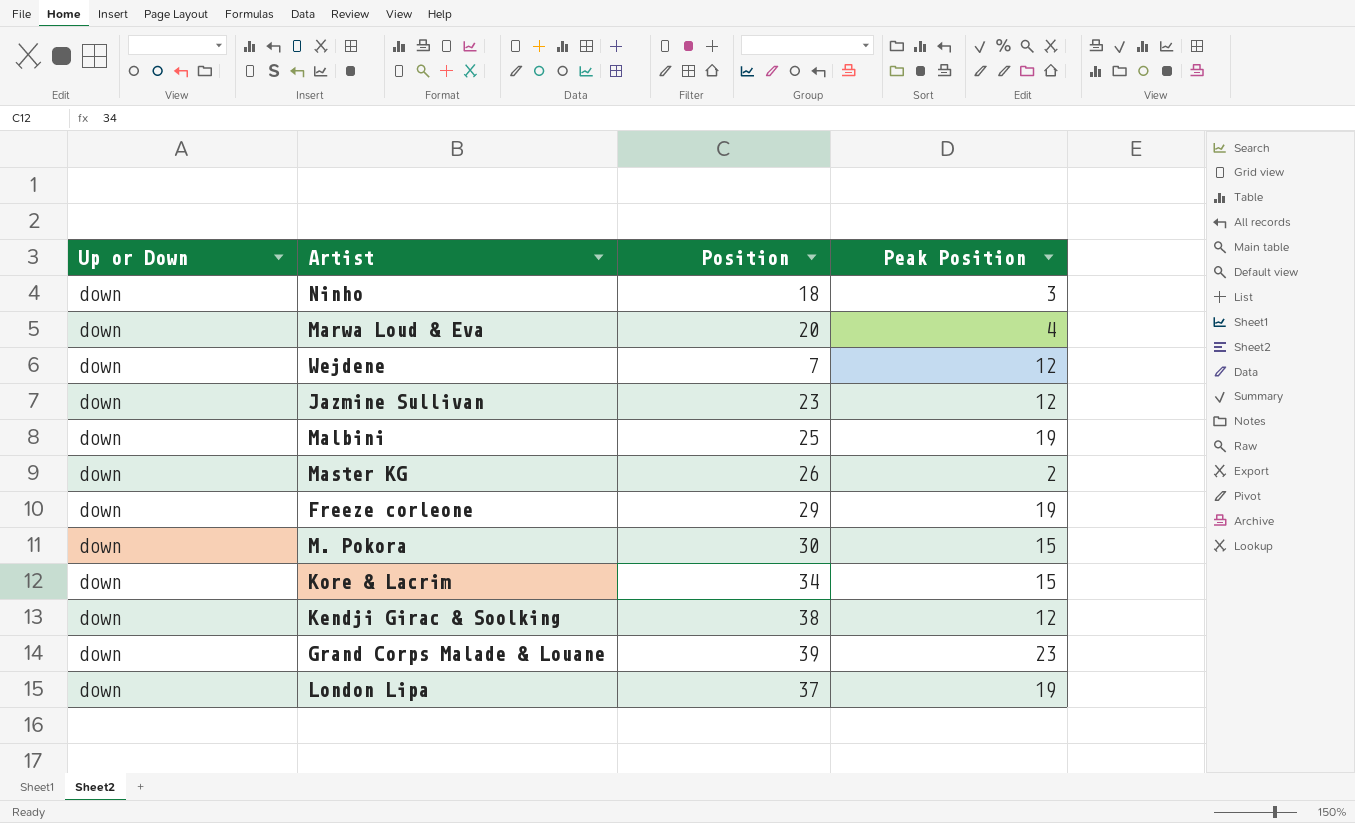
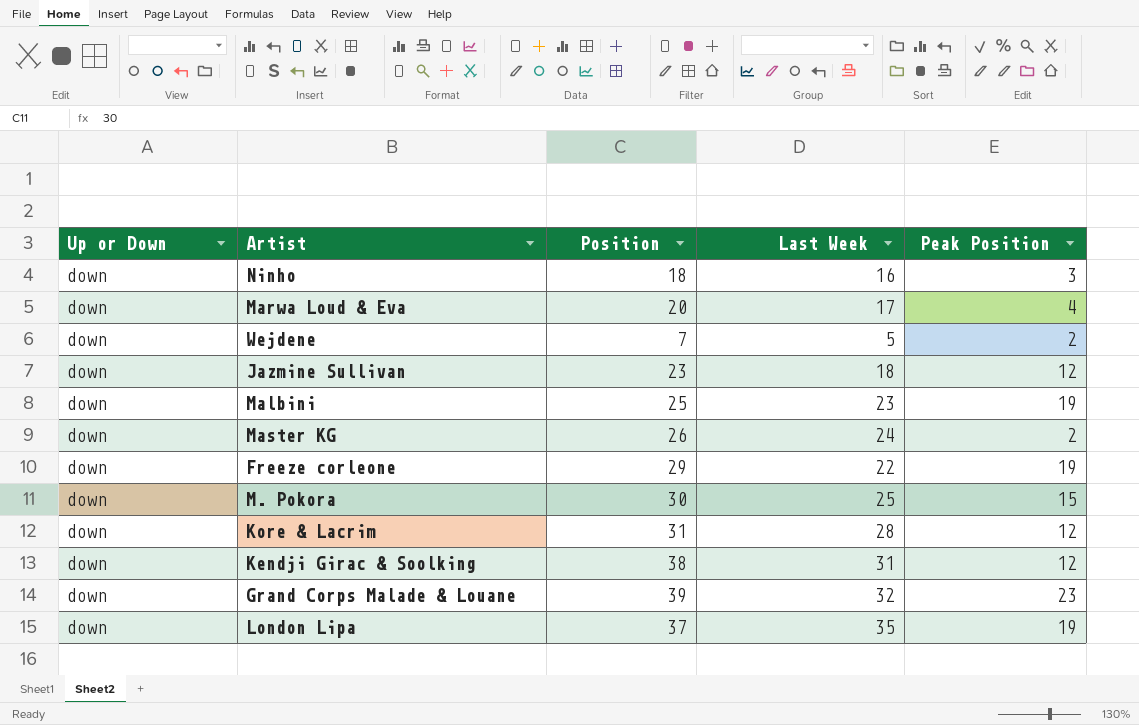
column Last Week | position: none -> 4
Wejdene | Peak Position: 12 -> 2
Kore & Lacrim | Position: 34 -> 31
Kore & Lacrim | Peak Position: 15 -> 12

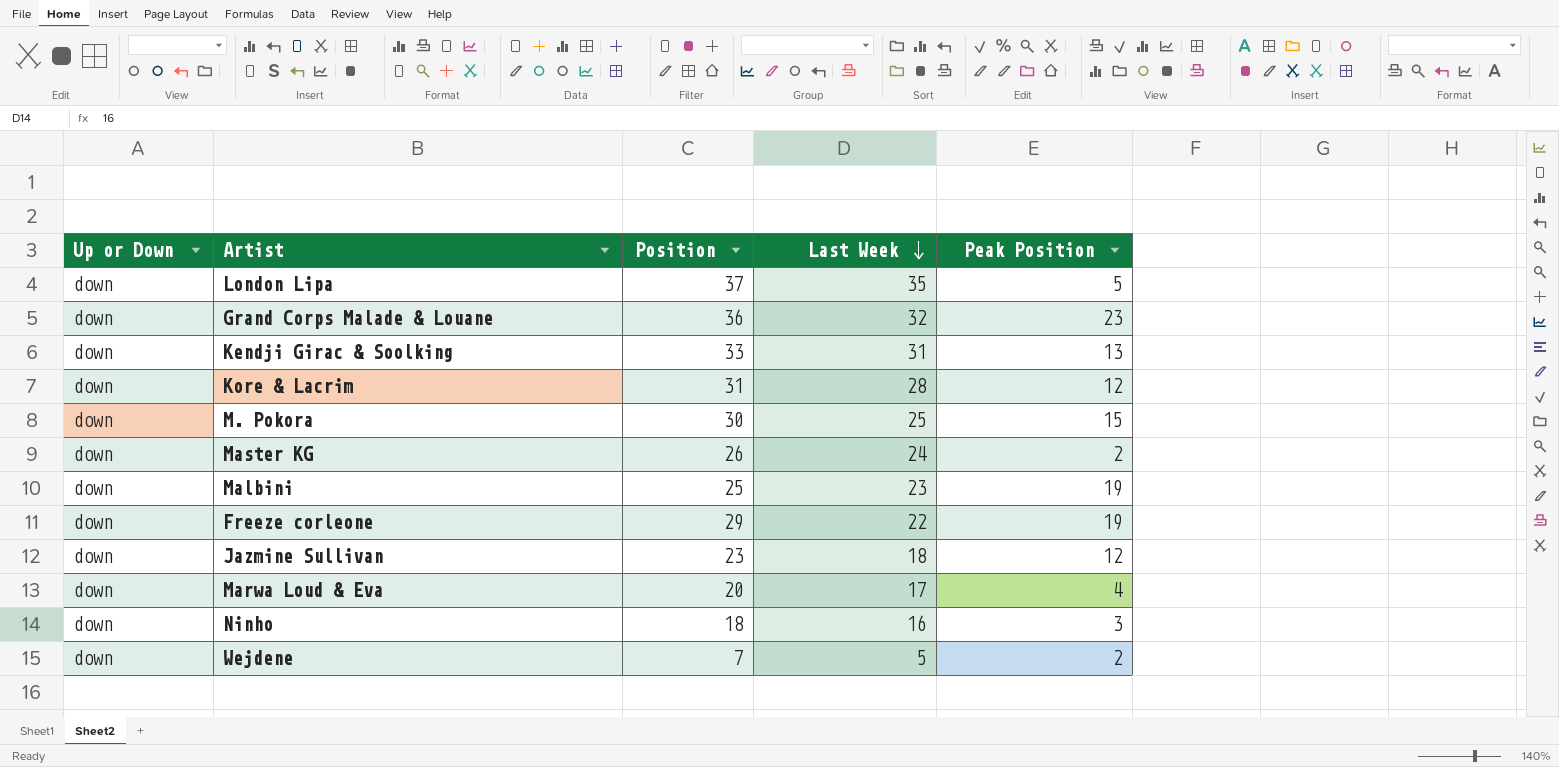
row order: none -> Last Week descending
London Lipa | Peak Position: 19 -> 5
Grand Corps Malade & Louane | Position: 39 -> 36
Kendji Girac & Soolking | Position: 38 -> 33
Kendji Girac & Soolking | Peak Position: 12 -> 13

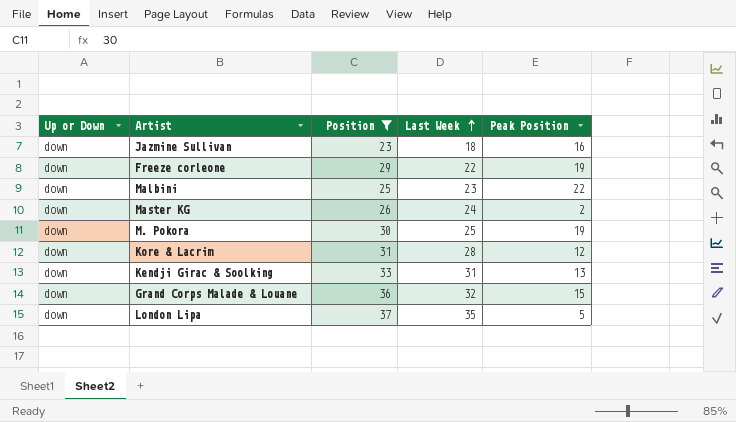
filter: none -> Position >= 23
row order: Last Week descending -> Last Week ascending
Jazmine Sullivan | Peak Position: 12 -> 16
Malbini | Peak Position: 19 -> 22
M. Pokora | Peak Position: 15 -> 19
Grand Corps Malade & Louane | Peak Position: 23 -> 15

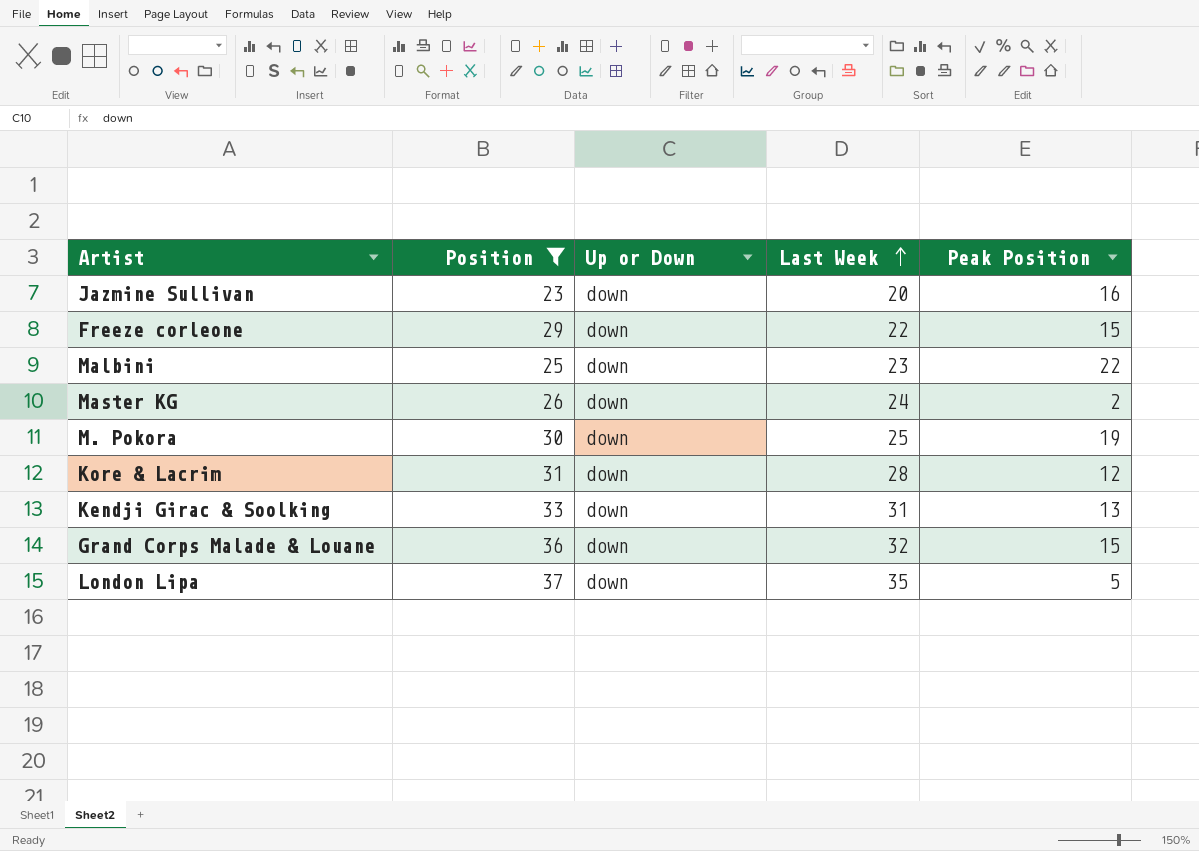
column Up or Down | position: 1 -> 3
Jazmine Sullivan | Last Week: 18 -> 20
Freeze corleone | Peak Position: 19 -> 15

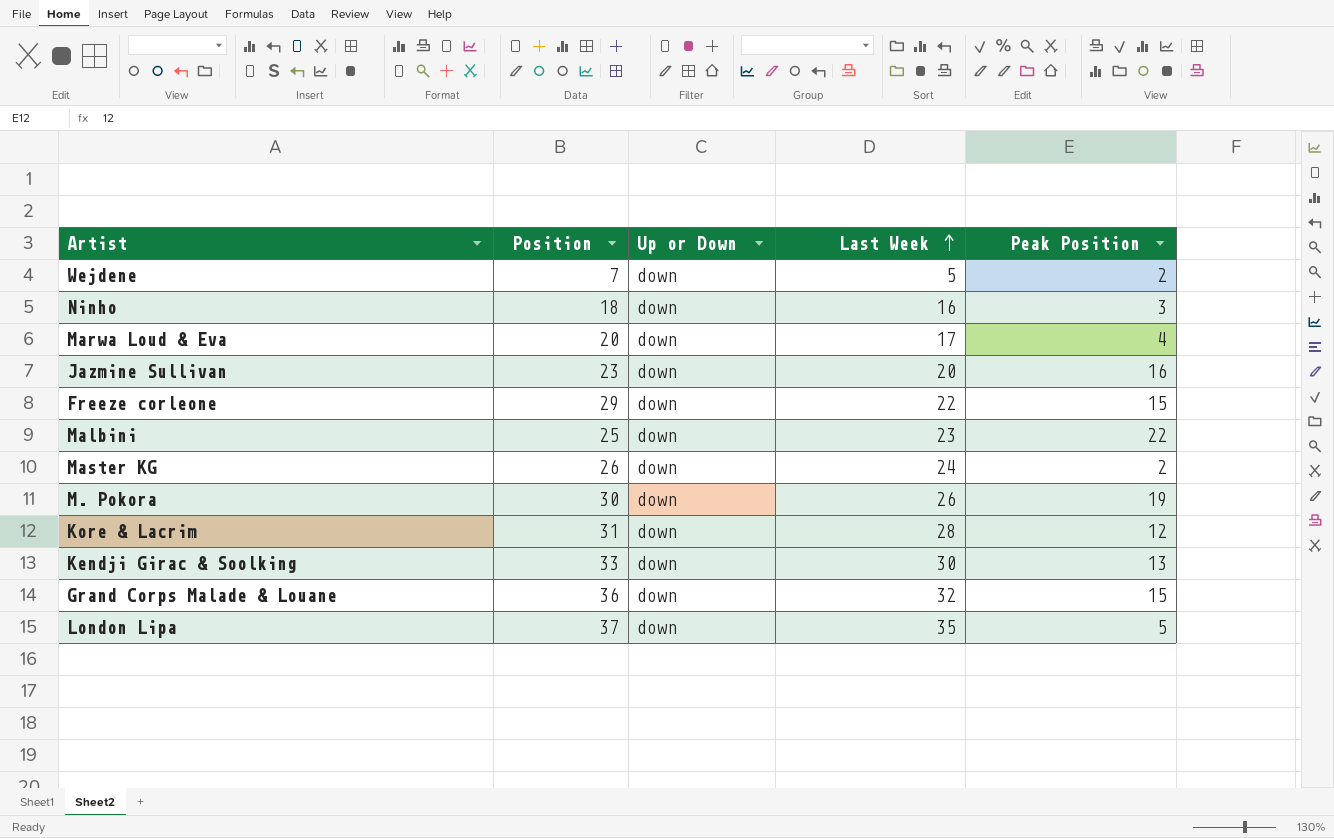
filter: Position >= 23 -> none
M. Pokora | Last Week: 25 -> 26
Kendji Girac & Soolking | Last Week: 31 -> 30

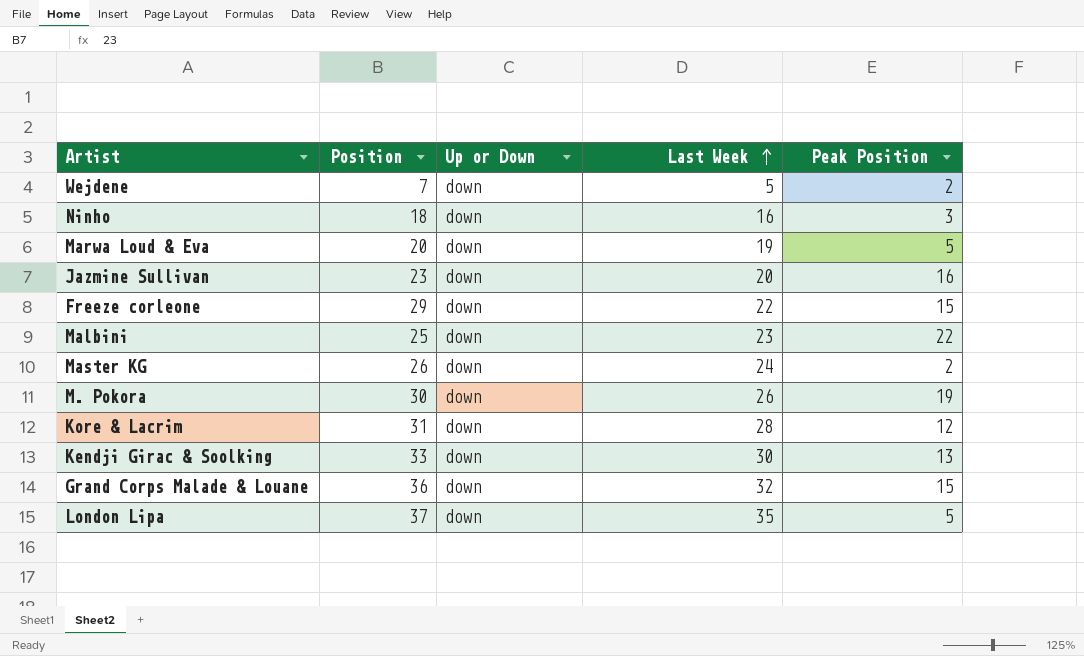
Marwa Loud & Eva | Last Week: 17 -> 19
Marwa Loud & Eva | Peak Position: 4 -> 5

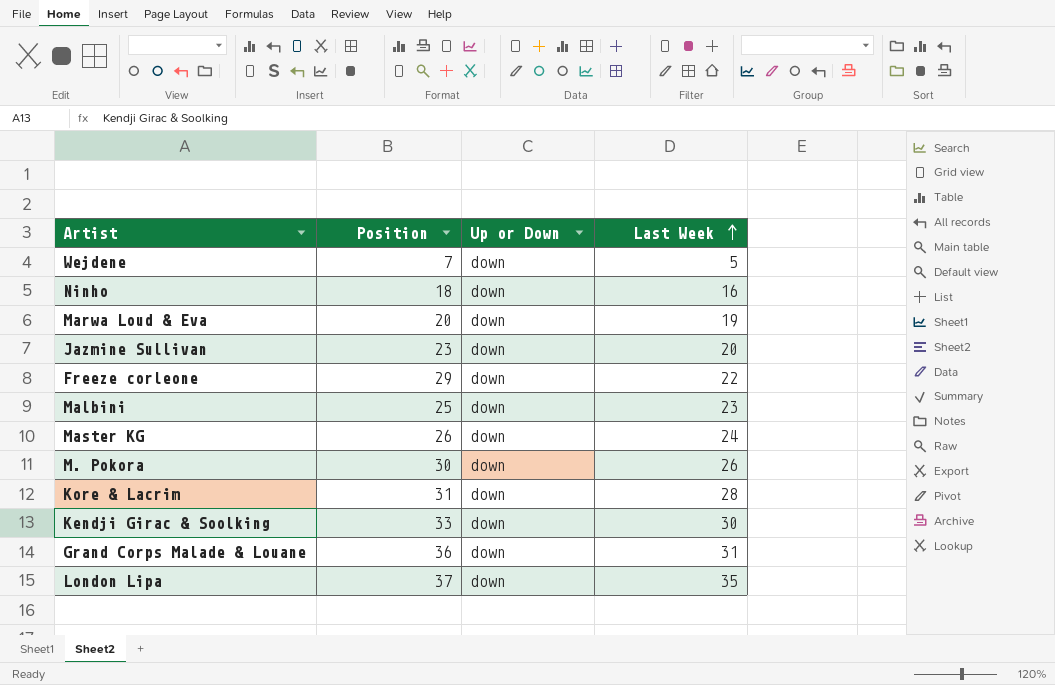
column Peak Position | position: 5 -> none
Grand Corps Malade & Louane | Last Week: 32 -> 31

